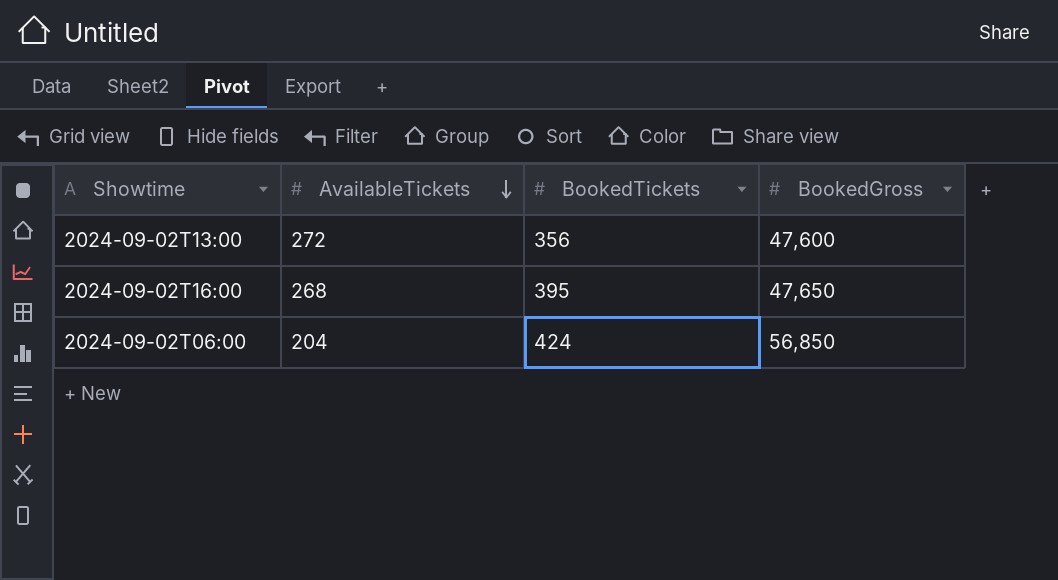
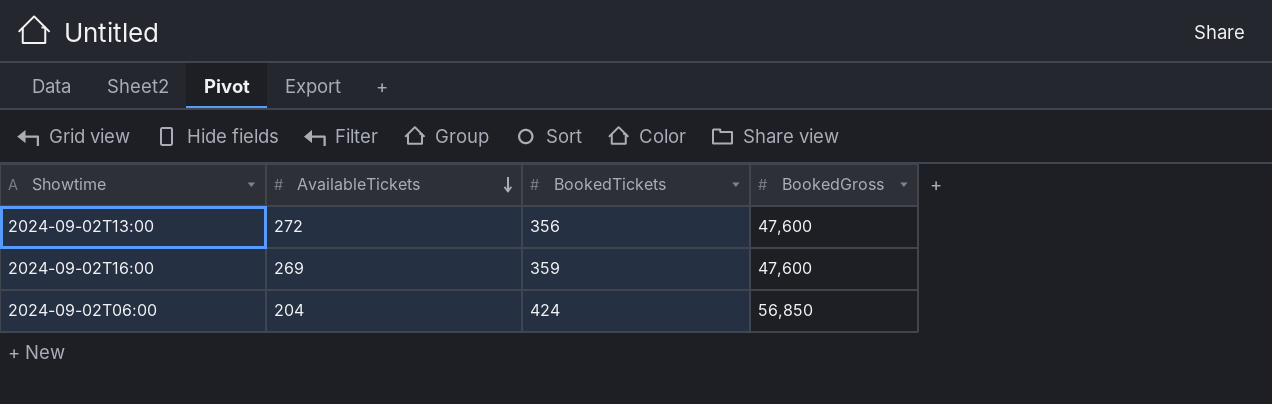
2024-09-02T16:00 | AvailableTickets: 268 -> 269
2024-09-02T16:00 | BookedTickets: 395 -> 359
2024-09-02T16:00 | BookedGross: 47,650 -> 47,600

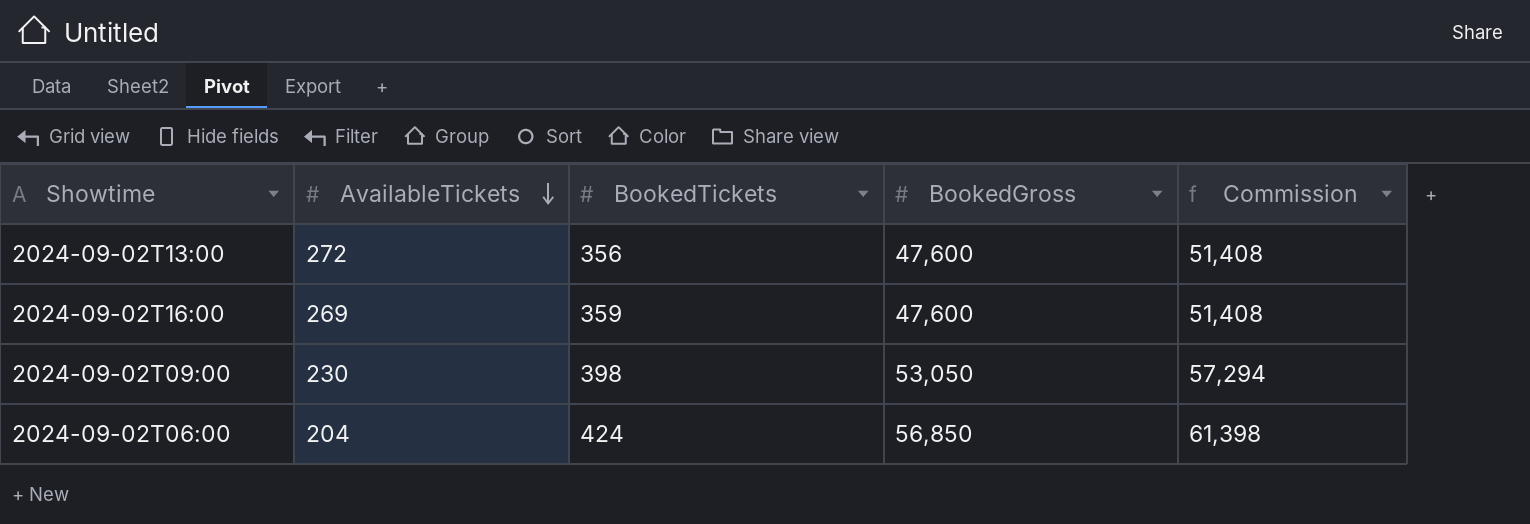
column Commission | formula: none -> [BookedGross] * 1.08
row 2024-09-02T09:00: none -> 230 | 398 | 53,050 | 57,294

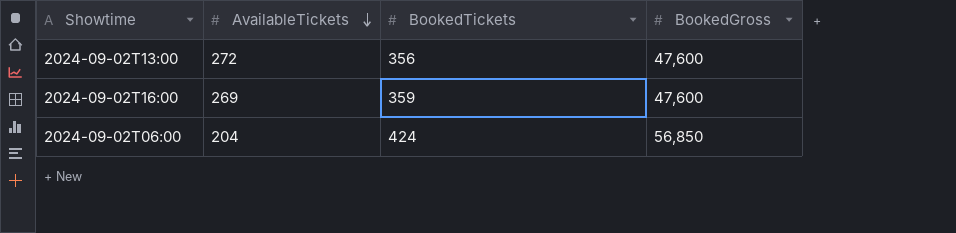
column Commission | formula: [BookedGross] * 1.08 -> none
row 2024-09-02T09:00: 230 | 398 | 53,050 | 57,294 -> none

